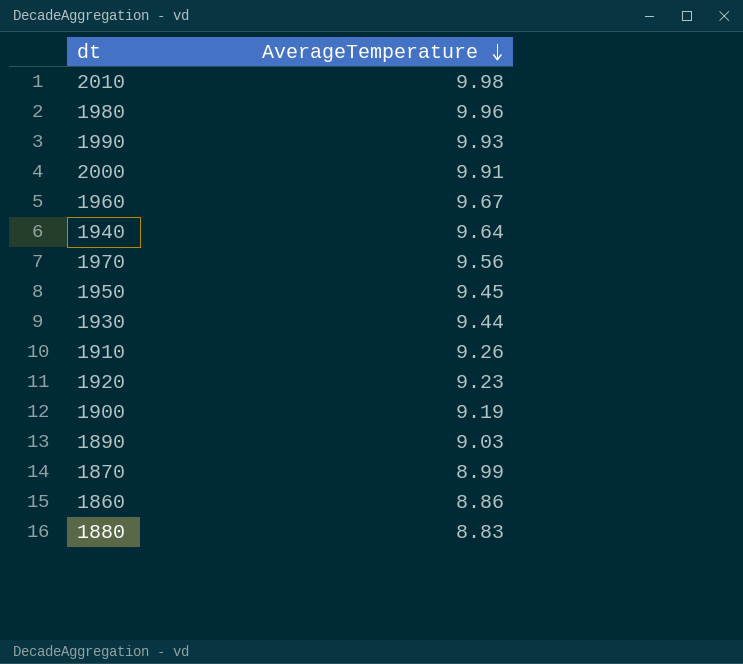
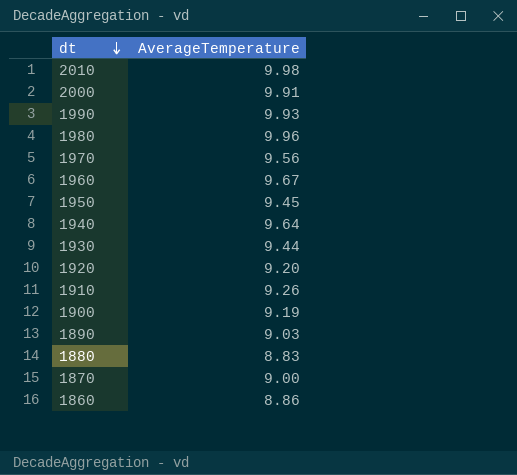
row order: AverageTemperature descending -> dt descending
1920 | AverageTemperature: 9.23 -> 9.20
1870 | AverageTemperature: 8.99 -> 9.00

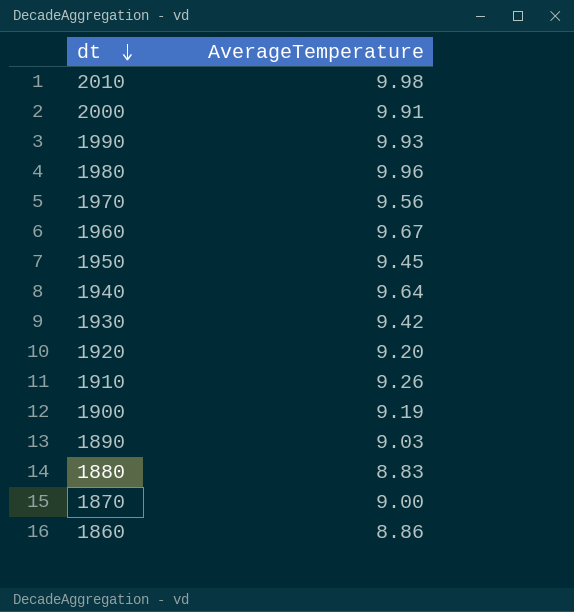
1930 | AverageTemperature: 9.44 -> 9.42

